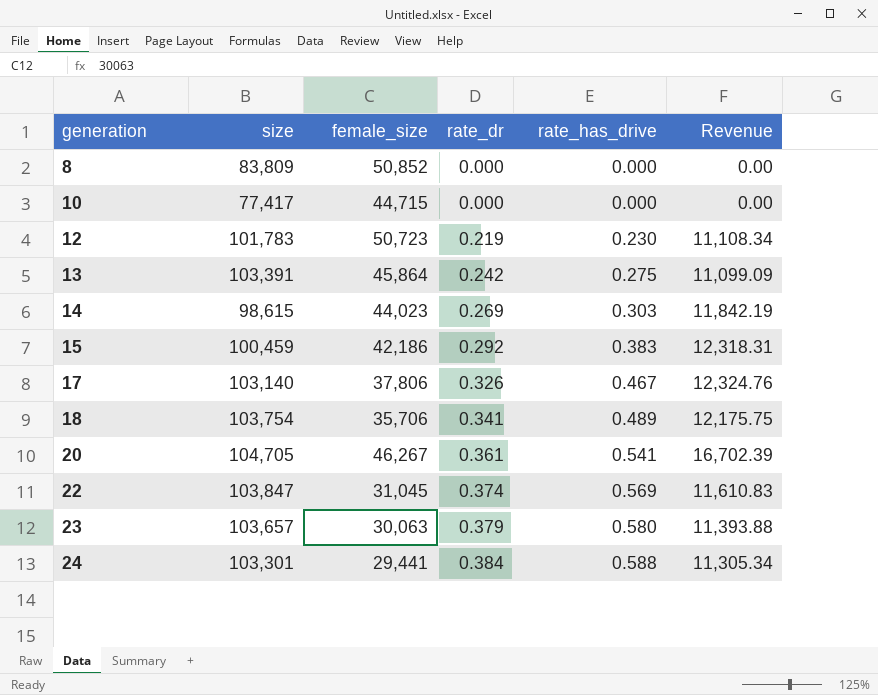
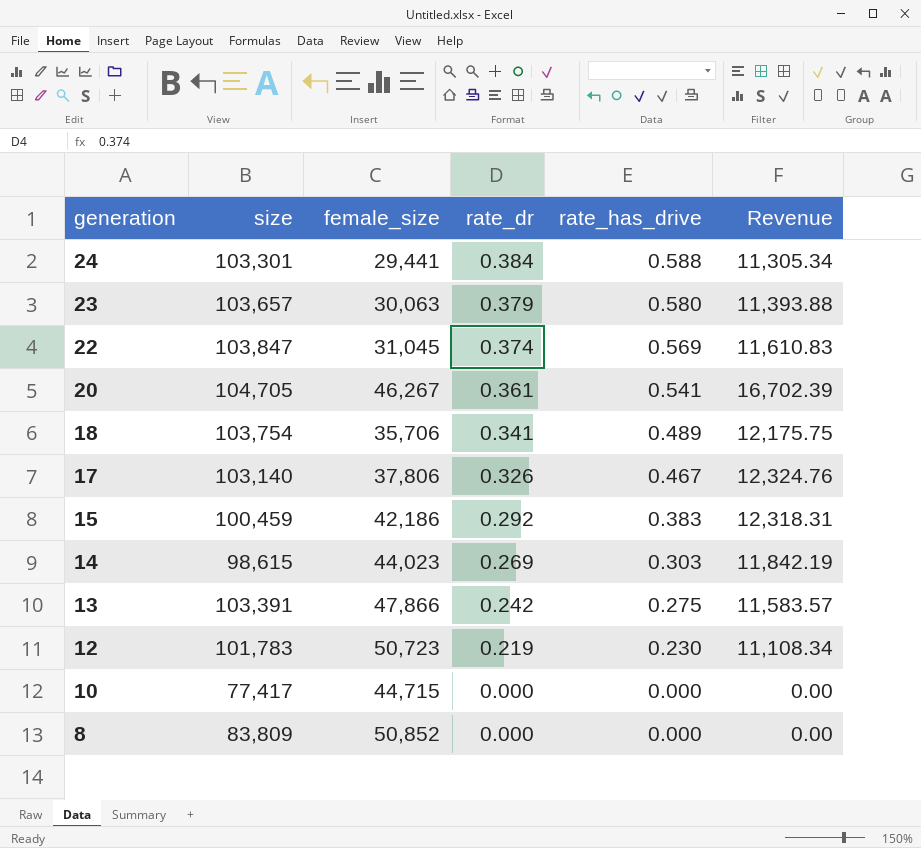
row order: generation ascending -> generation descending
13 | female_size: 45,864 -> 47,866
13 | Revenue: 11,099.09 -> 11,583.57

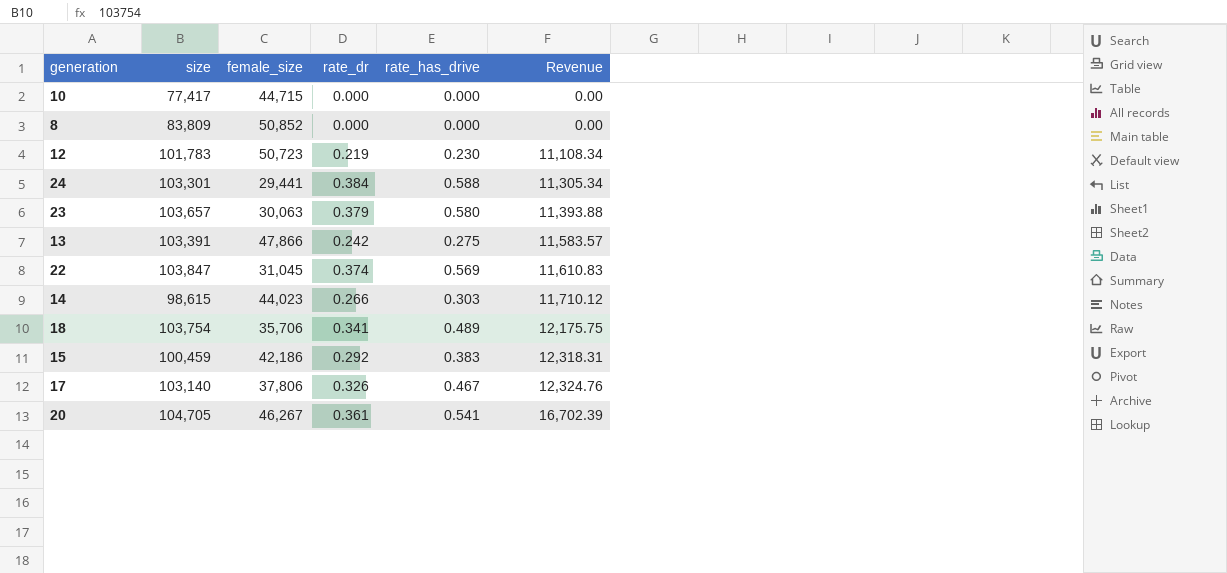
row order: generation descending -> Revenue ascending
14 | rate_dr: 0.269 -> 0.266
14 | Revenue: 11,842.19 -> 11,710.12

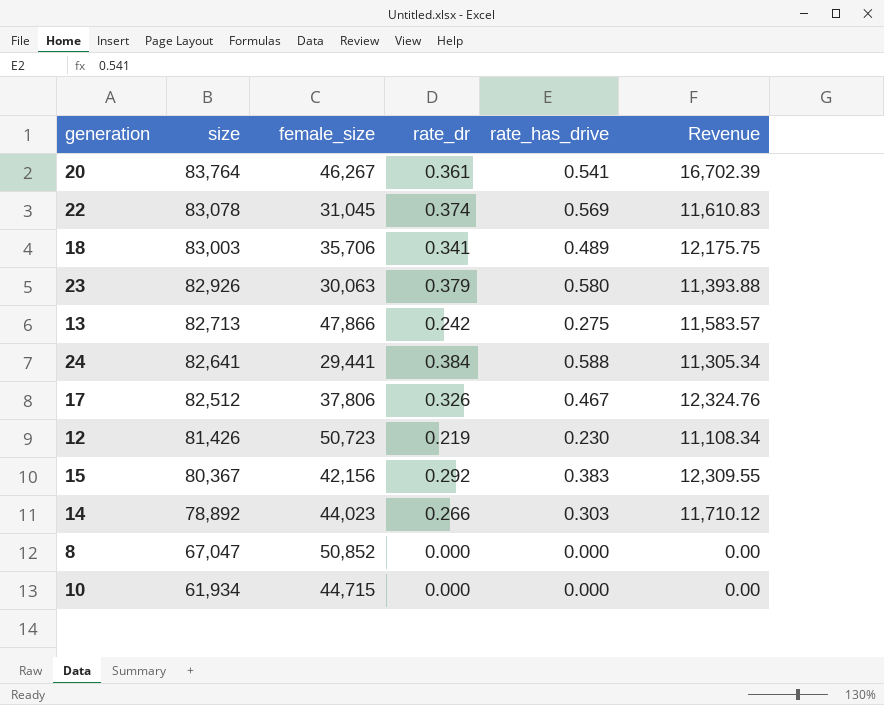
row order: Revenue ascending -> size descending
20 | size: 104,705 -> 83,764
22 | size: 103,847 -> 83,078
18 | size: 103,754 -> 83,003
23 | size: 103,657 -> 82,926
13 | size: 103,391 -> 82,713
24 | size: 103,301 -> 82,641
17 | size: 103,140 -> 82,512
12 | size: 101,783 -> 81,426
15 | size: 100,459 -> 80,367
15 | female_size: 42,186 -> 42,156
15 | Revenue: 12,318.31 -> 12,309.55
14 | size: 98,615 -> 78,892
8 | size: 83,809 -> 67,047
10 | size: 77,417 -> 61,934

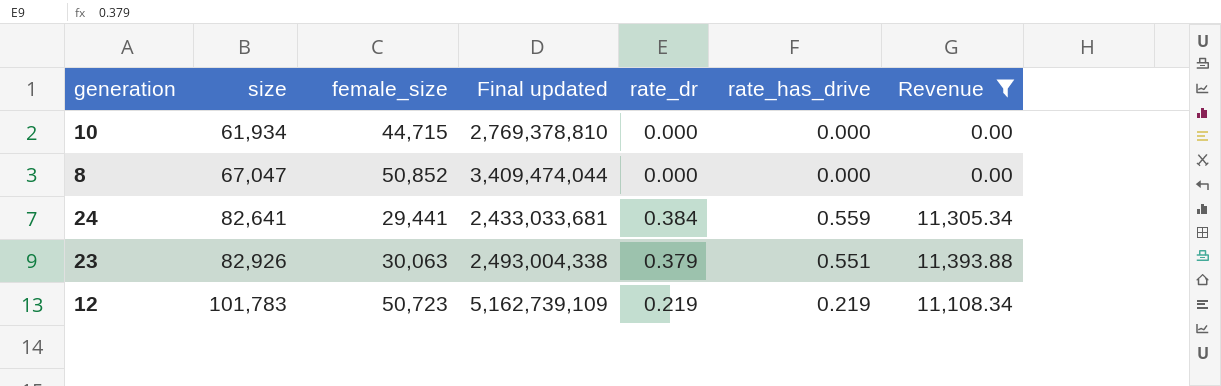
filter: none -> Revenue <= 11,393.88
row order: size descending -> size ascending
column Final updated | formula: none -> [size] * [female_size]
24 | rate_has_drive: 0.588 -> 0.559
23 | rate_has_drive: 0.580 -> 0.551
12 | size: 81,426 -> 101,783
12 | rate_has_drive: 0.230 -> 0.219

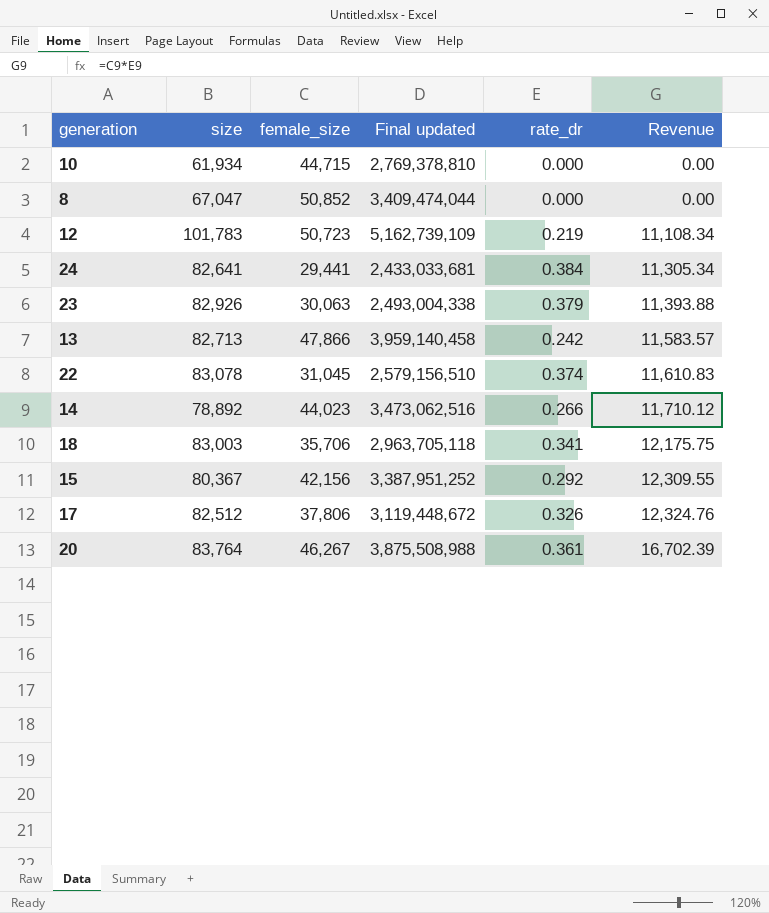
filter: Revenue <= 11,393.88 -> none
row order: size ascending -> Revenue ascending
column rate_has_drive | position: 6 -> none

